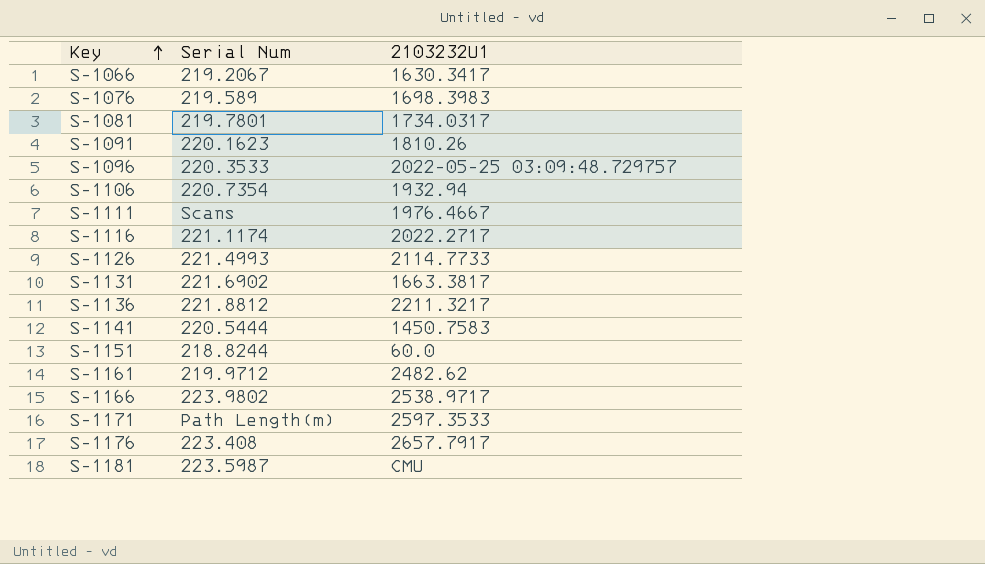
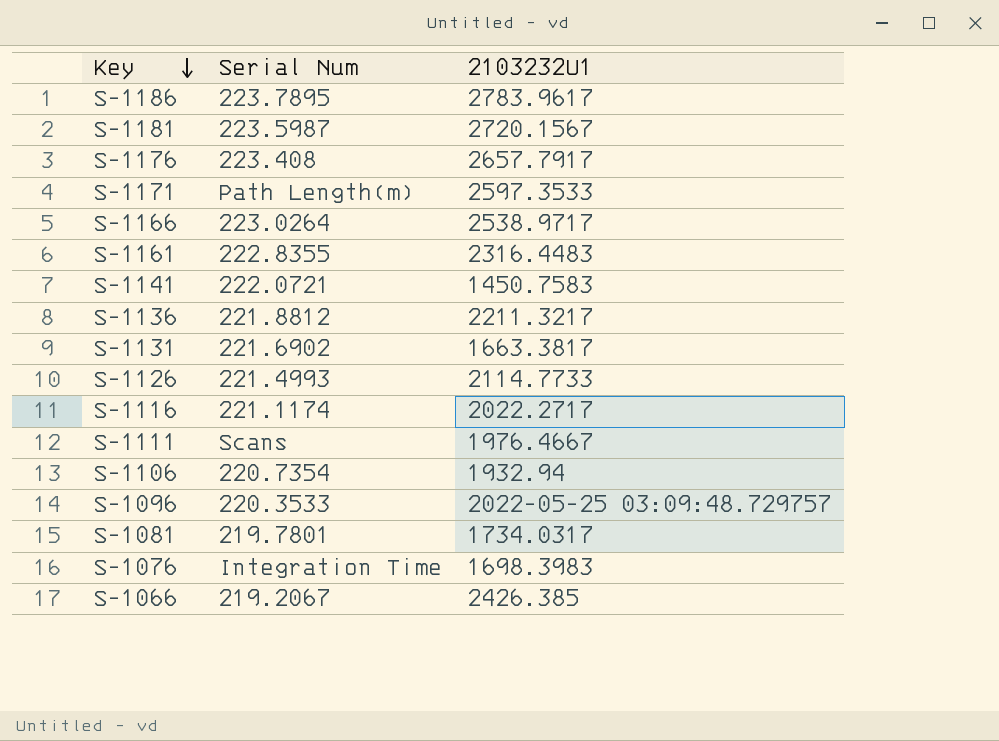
row order: Key ascending -> Key descending
row S-1091: 220.1623 | 1810.26 -> none
row S-1151: 218.8244 | 60.0 -> none
row S-1186: none -> 223.7895 | 2783.9617
S-1181 | 2103232U1: CMU -> 2720.1567
S-1166 | Serial Num: 223.9802 -> 223.0264
S-1161 | Serial Num: 219.9712 -> 222.8355
S-1161 | 2103232U1: 2482.62 -> 2316.4483
S-1141 | Serial Num: 220.5444 -> 222.0721
S-1076 | Serial Num: 219.589 -> Integration Time
S-1066 | 2103232U1: 1630.3417 -> 2426.385

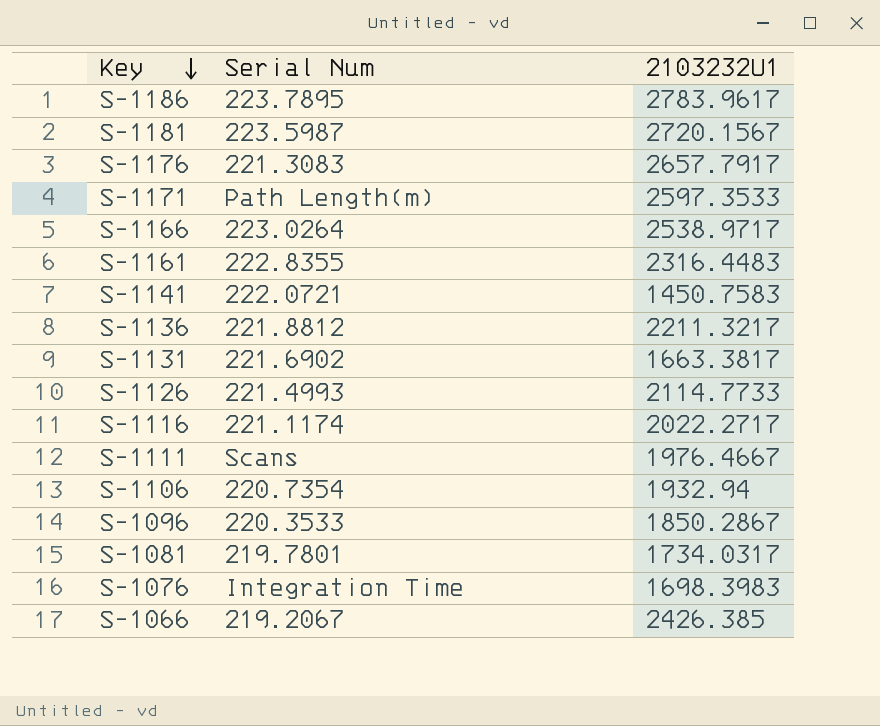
S-1176 | Serial Num: 223.408 -> 221.3083
S-1096 | 2103232U1: 2022-05-25 03:09:48.729757 -> 1850.2867

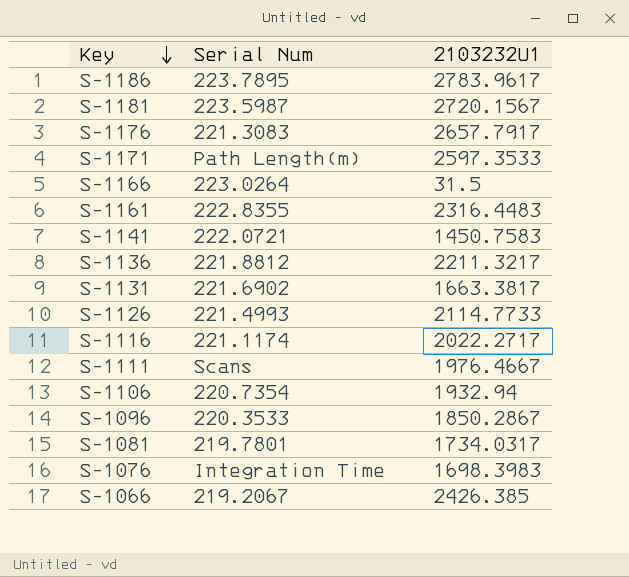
S-1166 | 2103232U1: 2538.9717 -> 31.5

